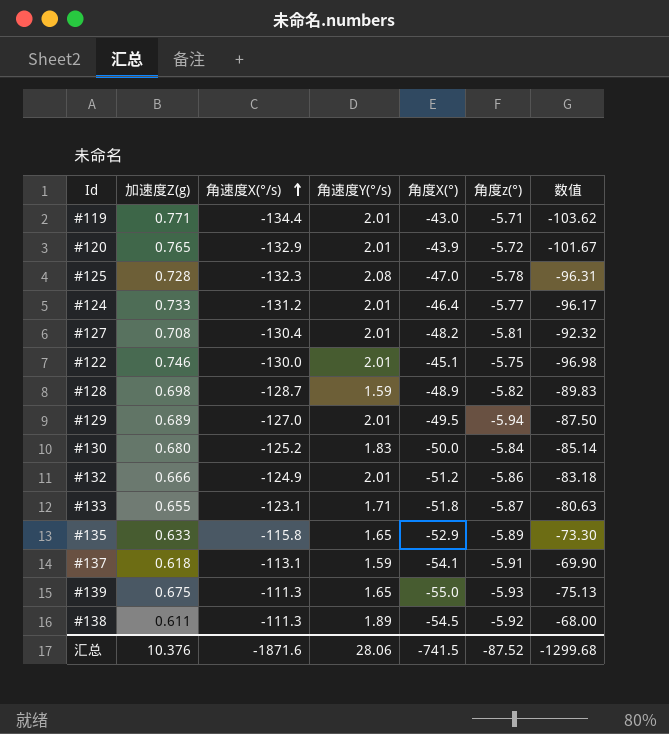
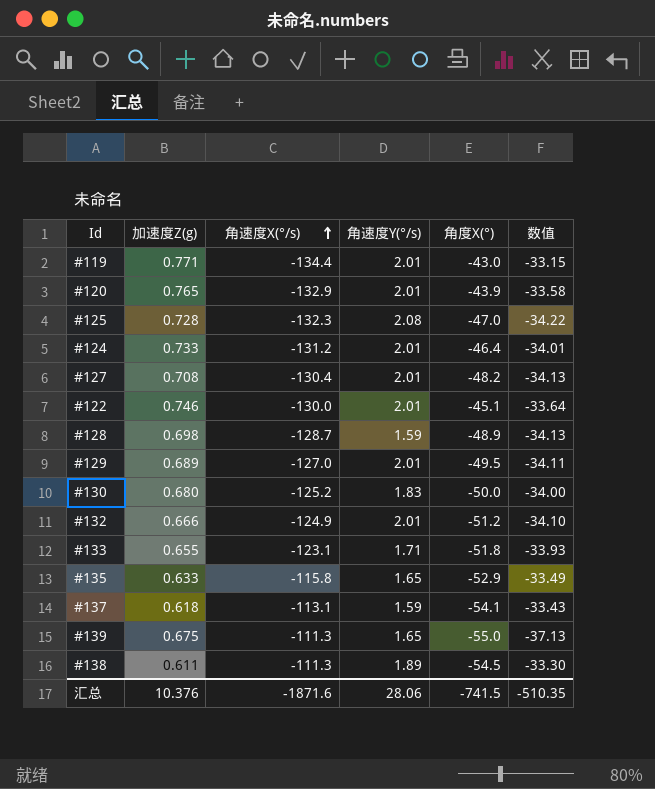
column 角度z(°) | position: 6 -> none
column 数值 | formula: [加速度Z(g)] * [角速度X(°/s)] -> [加速度Z(g)] * [角度X(°)]
汇总 | 数值: -1299.68 -> -510.35

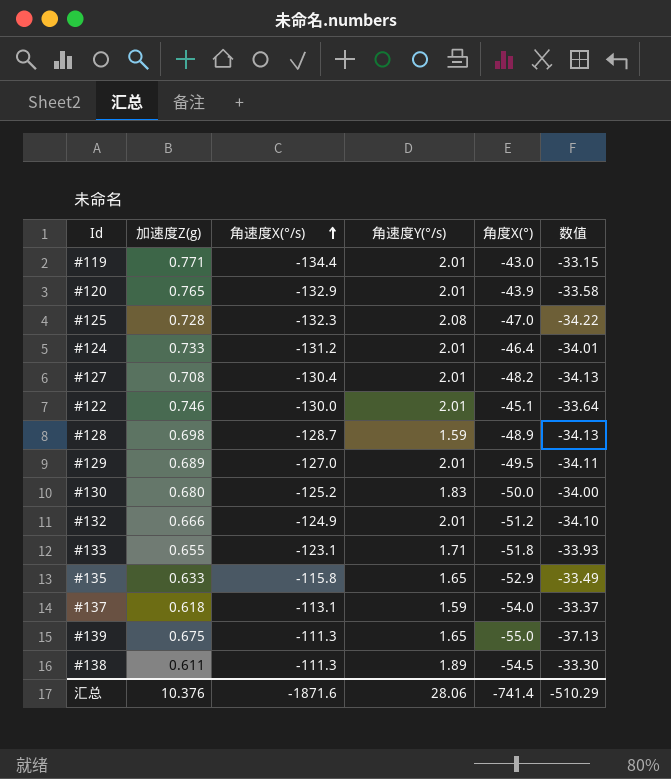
#137 | 角度X(°): -54.1 -> -54.0
#137 | 数值: -33.43 -> -33.37
汇总 | 角度X(°): -741.5 -> -741.4
汇总 | 数值: -510.35 -> -510.29

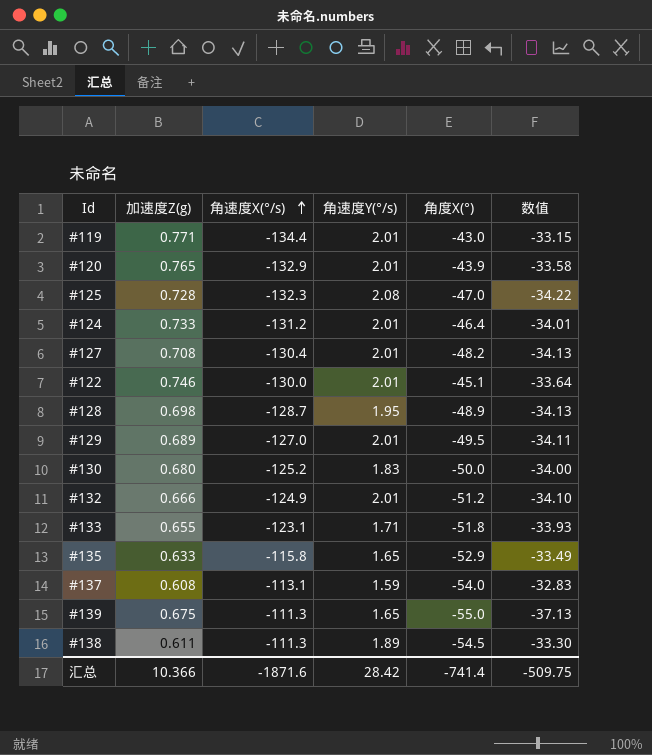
#128 | 角速度Y(°/s): 1.59 -> 1.95
#137 | 加速度Z(g): 0.618 -> 0.608
#137 | 数值: -33.37 -> -32.83
汇总 | 加速度Z(g): 10.376 -> 10.366
汇总 | 角速度Y(°/s): 28.06 -> 28.42
汇总 | 数值: -510.29 -> -509.75

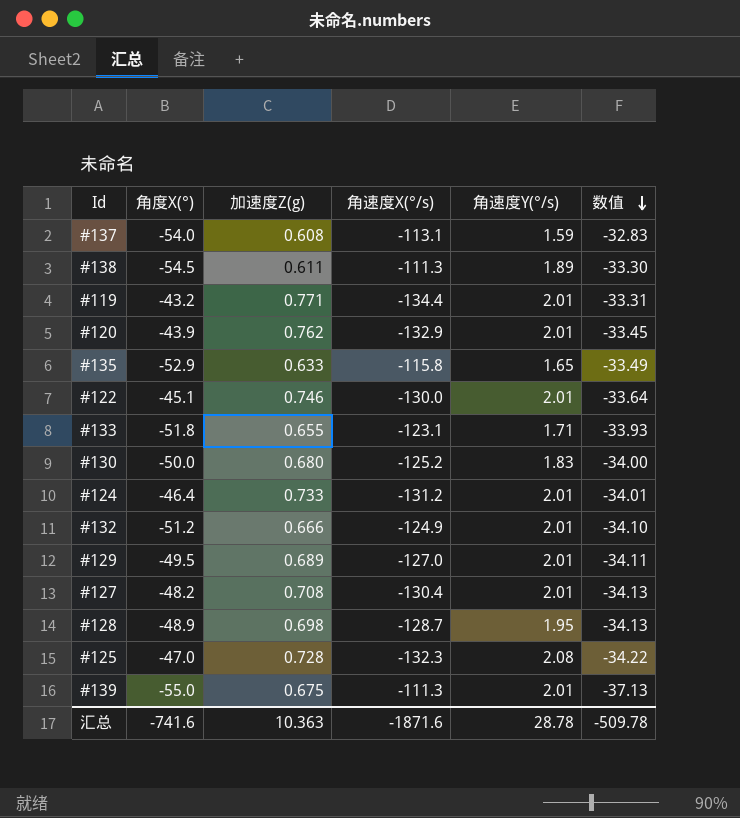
row order: 角速度X(°/s) ascending -> 数值 descending
column 角度X(°) | position: 5 -> 2
#119 | 角度X(°): -43.0 -> -43.2
#119 | 数值: -33.15 -> -33.31
#120 | 加速度Z(g): 0.765 -> 0.762
#120 | 数值: -33.58 -> -33.45
#139 | 角速度Y(°/s): 1.65 -> 2.01
汇总 | 角度X(°): -741.4 -> -741.6
汇总 | 加速度Z(g): 10.366 -> 10.363
汇总 | 角速度Y(°/s): 28.42 -> 28.78
汇总 | 数值: -509.75 -> -509.78

